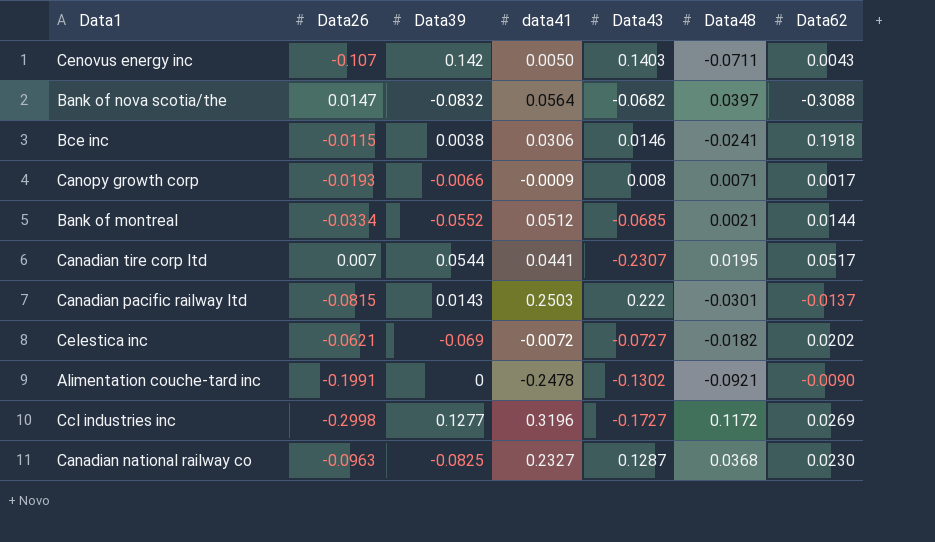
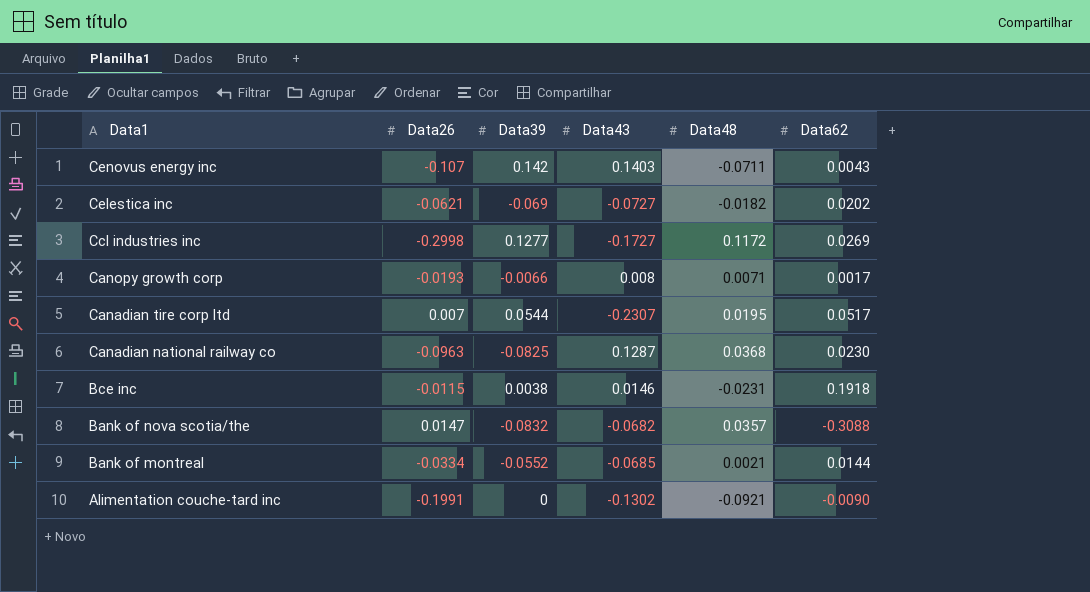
row order: none -> Data1 descending
column data41 | position: 4 -> none
row Canadian pacific railway ltd: -0.0815 | 0.0143 | 0.2503 | 0.222 | -0.0301 | -0.0137 -> none
Bce inc | Data48: -0.0241 -> -0.0231
Bank of nova scotia/the | Data48: 0.0397 -> 0.0357

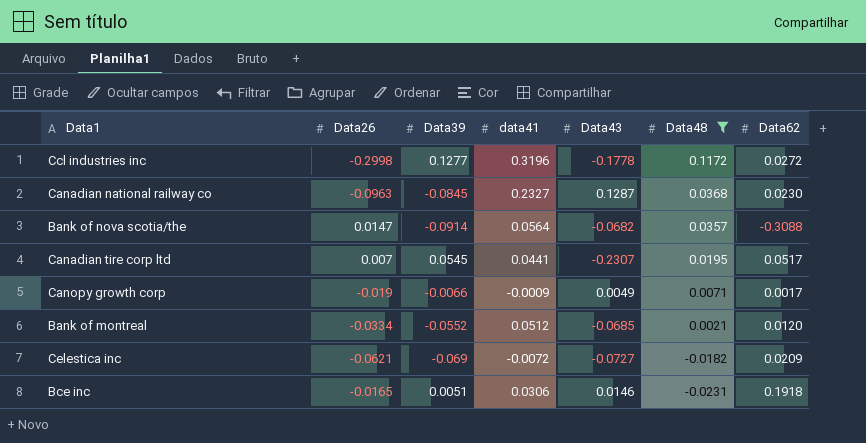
filter: none -> Data48 >= -0.0231
row order: Data1 descending -> Data48 descending
column data41 | position: none -> 4
Ccl industries inc | Data43: -0.1727 -> -0.1778
Ccl industries inc | Data62: 0.0269 -> 0.0272
Canadian national railway co | Data39: -0.0825 -> -0.0845
Bank of nova scotia/the | Data39: -0.0832 -> -0.0914
Canadian tire corp ltd | Data39: 0.0544 -> 0.0545
Canopy growth corp | Data26: -0.0193 -> -0.019
Canopy growth corp | Data43: 0.008 -> 0.0049
Bank of montreal | Data62: 0.0144 -> 0.0120
Celestica inc | Data62: 0.0202 -> 0.0209
Bce inc | Data26: -0.0115 -> -0.0165
Bce inc | Data39: 0.0038 -> 0.0051

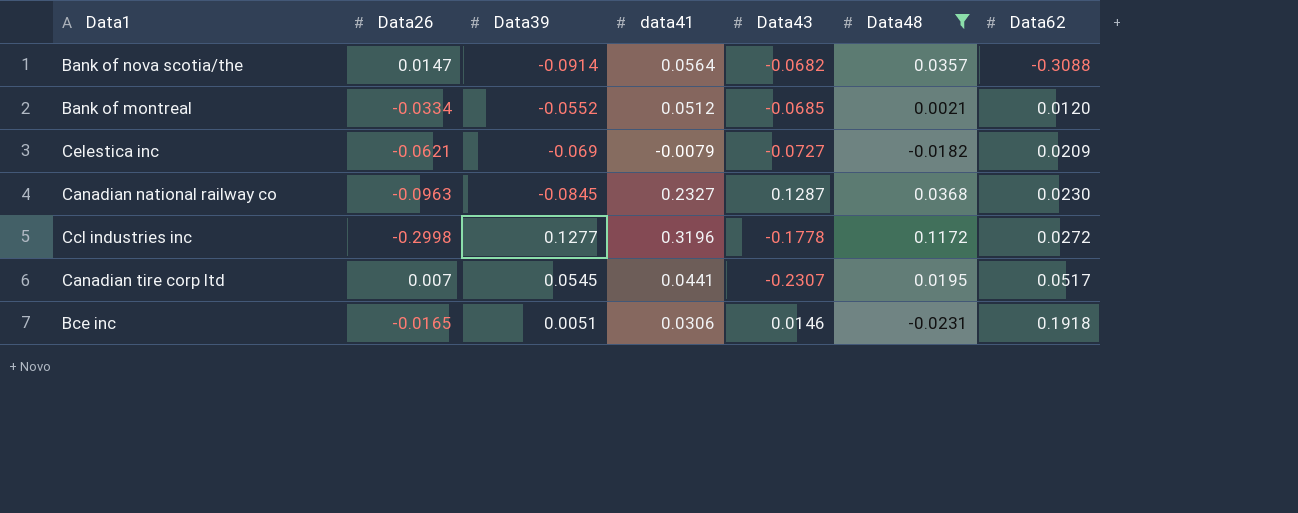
row order: Data48 descending -> Data62 ascending
row Canopy growth corp: -0.019 | -0.0066 | -0.0009 | 0.0049 | 0.0071 | 0.0017 -> none
Celestica inc | data41: -0.0072 -> -0.0079

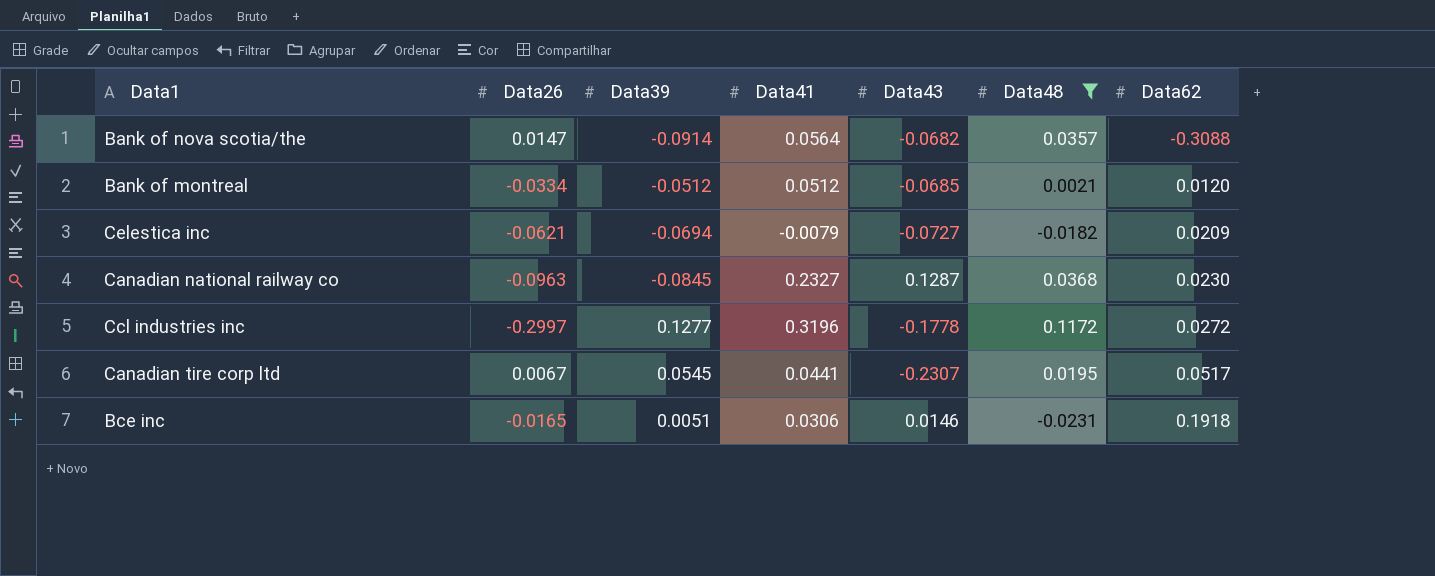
column name: data41 -> Data41
Bank of montreal | Data39: -0.0552 -> -0.0512
Celestica inc | Data39: -0.069 -> -0.0694
Ccl industries inc | Data26: -0.2998 -> -0.2997
Canadian tire corp ltd | Data26: 0.007 -> 0.0067

